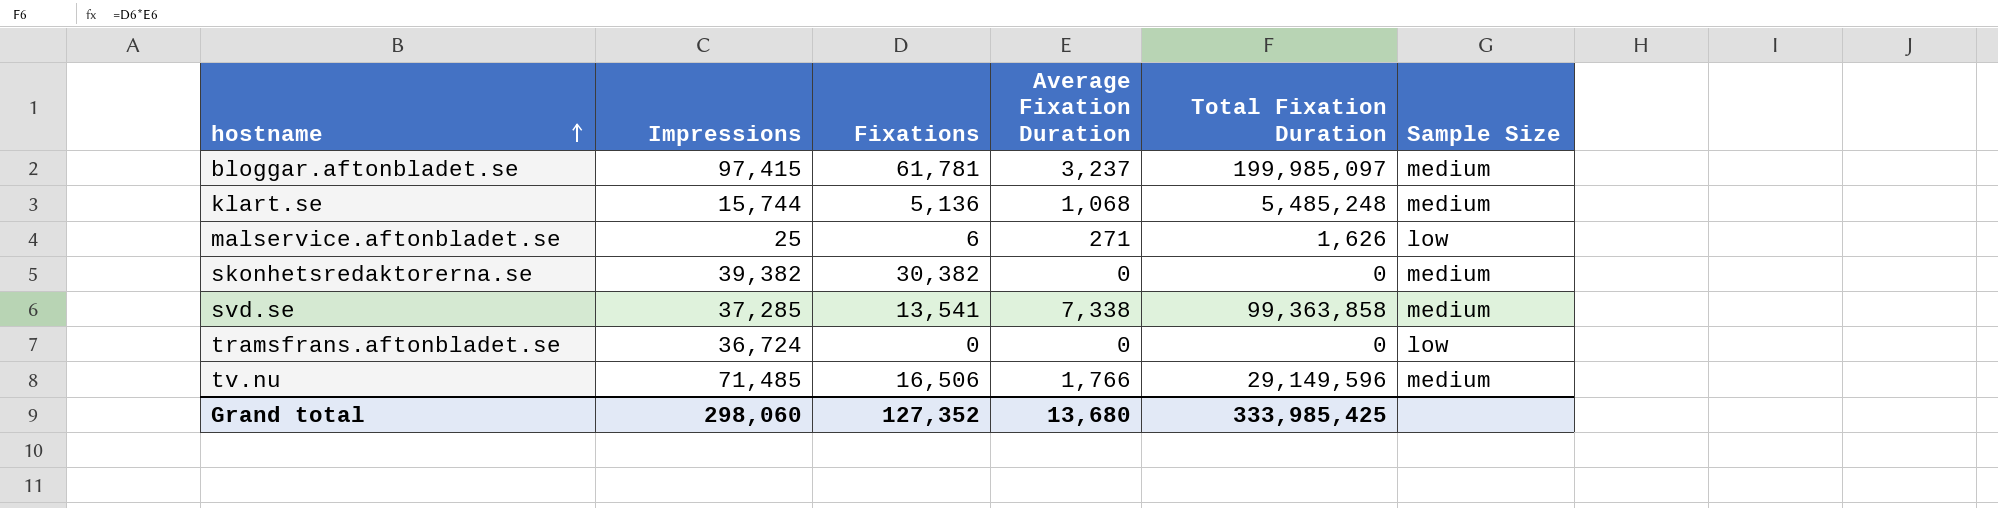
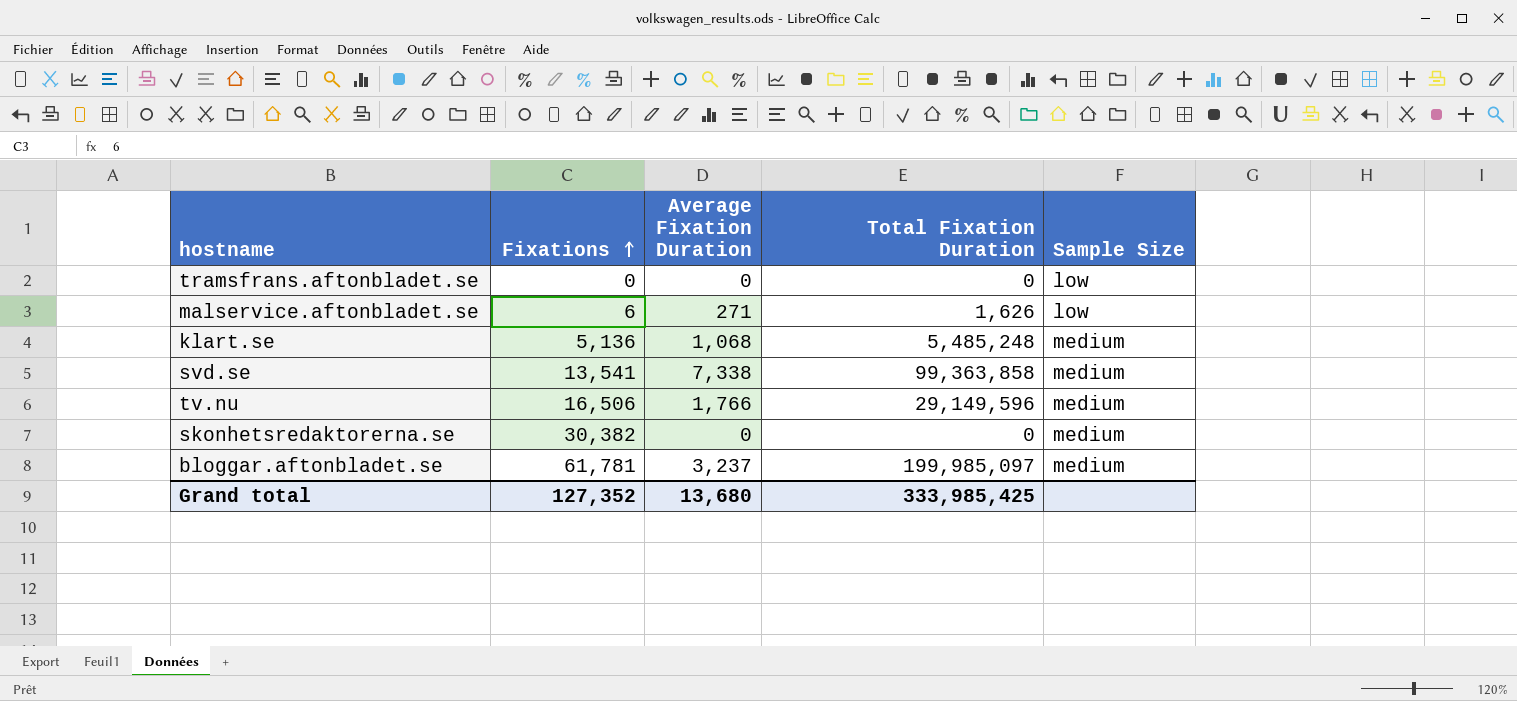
row order: hostname ascending -> Fixations ascending
column Impressions | position: 2 -> none

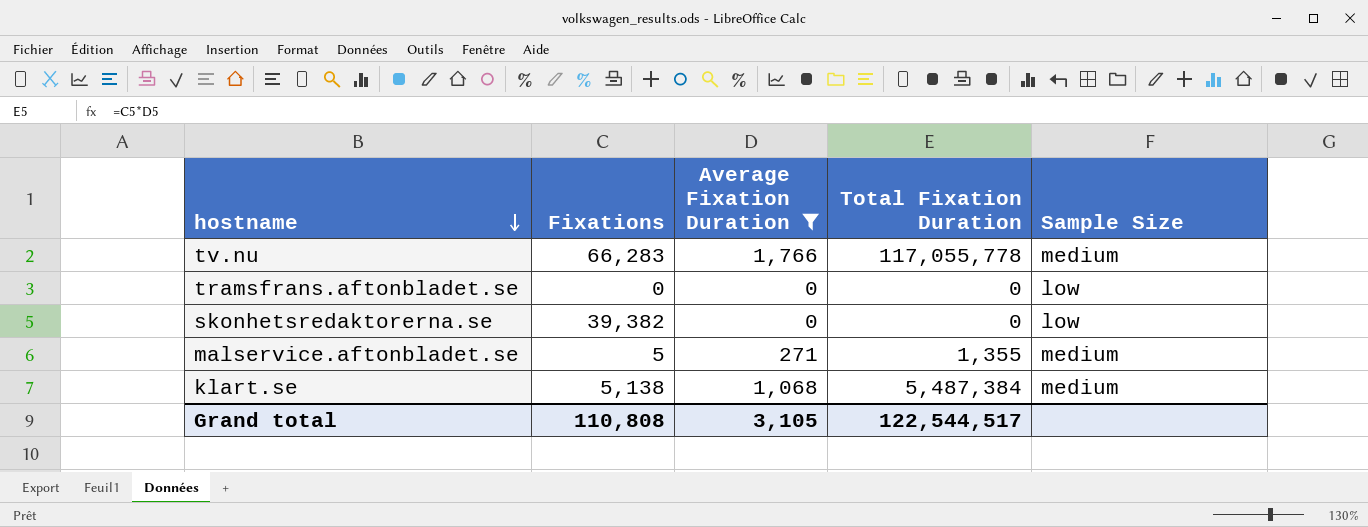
filter: none -> Average Fixation Duration <= 1,766
row order: Fixations ascending -> hostname descending
tv.nu | Fixations: 16,506 -> 66,283
tv.nu | Total Fixation Duration: 29,149,596 -> 117,055,778
skonhetsredaktorerna.se | Fixations: 30,382 -> 39,382
skonhetsredaktorerna.se | Sample Size: medium -> low
malservice.aftonbladet.se | Fixations: 6 -> 5
malservice.aftonbladet.se | Total Fixation Duration: 1,626 -> 1,355
malservice.aftonbladet.se | Sample Size: low -> medium
klart.se | Fixations: 5,136 -> 5,138
klart.se | Total Fixation Duration: 5,485,248 -> 5,487,384
Grand total | Fixations: 127,352 -> 110,808
Grand total | Average Fixation Duration: 13,680 -> 3,105
Grand total | Total Fixation Duration: 333,985,425 -> 122,544,517

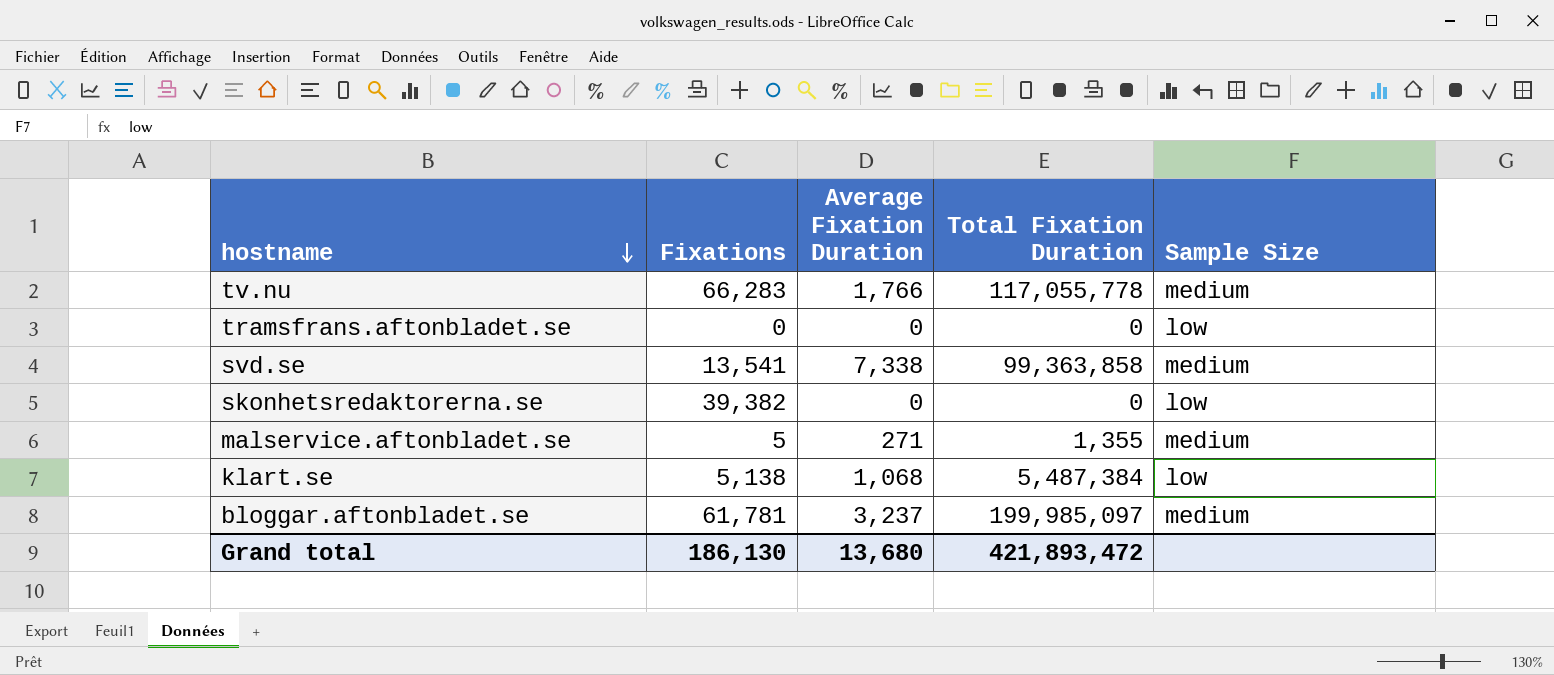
filter: Average Fixation Duration <= 1,766 -> none
klart.se | Sample Size: medium -> low
Grand total | Fixations: 110,808 -> 186,130
Grand total | Average Fixation Duration: 3,105 -> 13,680
Grand total | Total Fixation Duration: 122,544,517 -> 421,893,472

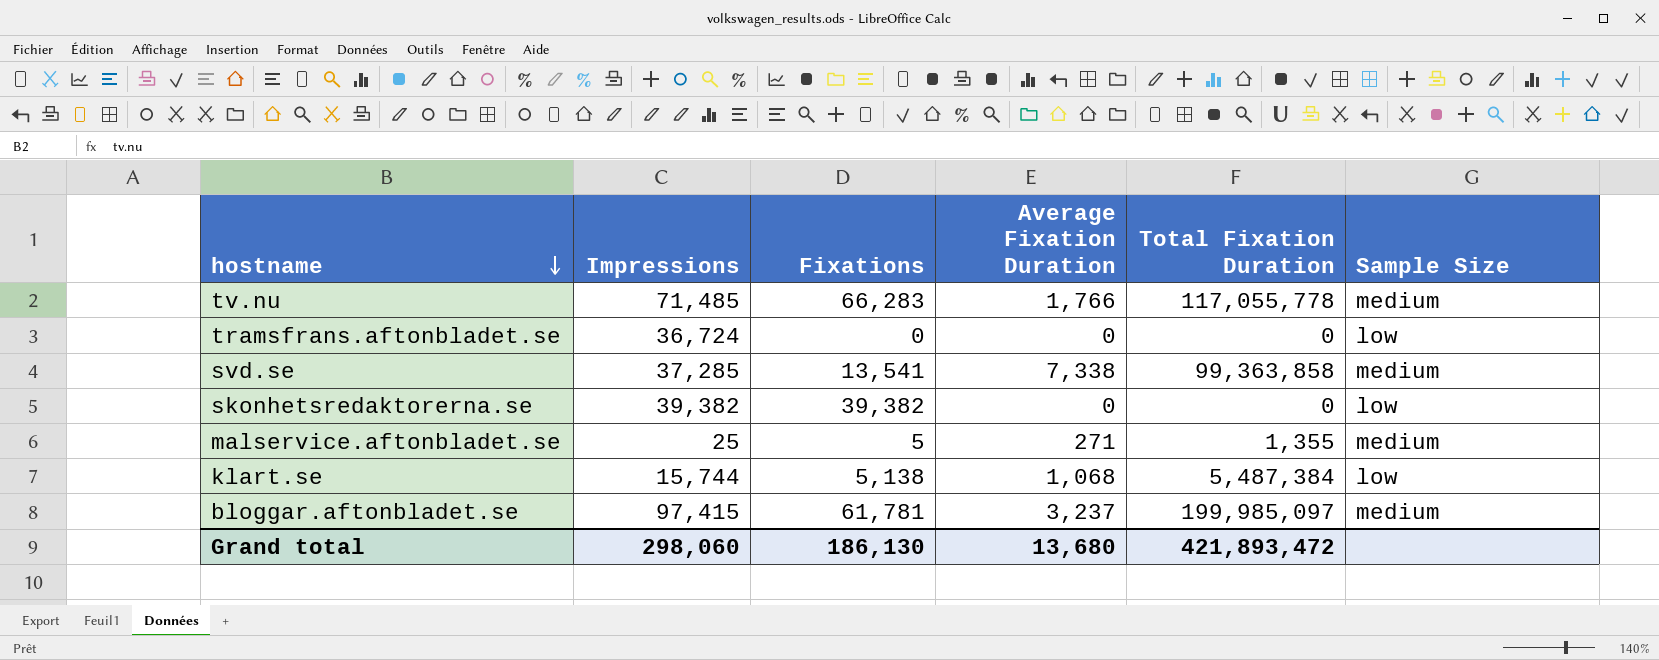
column Impressions | position: none -> 2

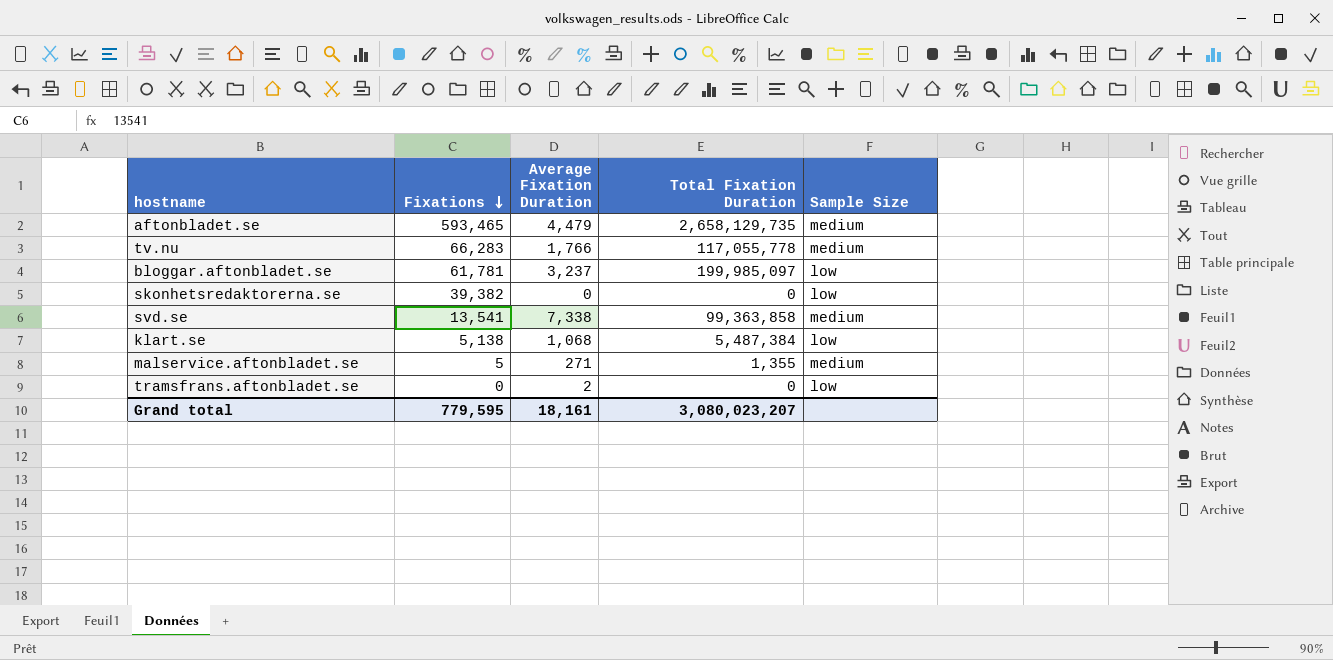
row order: hostname descending -> Fixations descending
column Impressions | position: 2 -> none
row aftonbladet.se: none -> 593,465 | 4,479 | 2,658,129,735 | medium
bloggar.aftonbladet.se | Sample Size: medium -> low
tramsfrans.aftonbladet.se | Average Fixation Duration: 0 -> 2
Grand total | Fixations: 186,130 -> 779,595
Grand total | Average Fixation Duration: 13,680 -> 18,161
Grand total | Total Fixation Duration: 421,893,472 -> 3,080,023,207

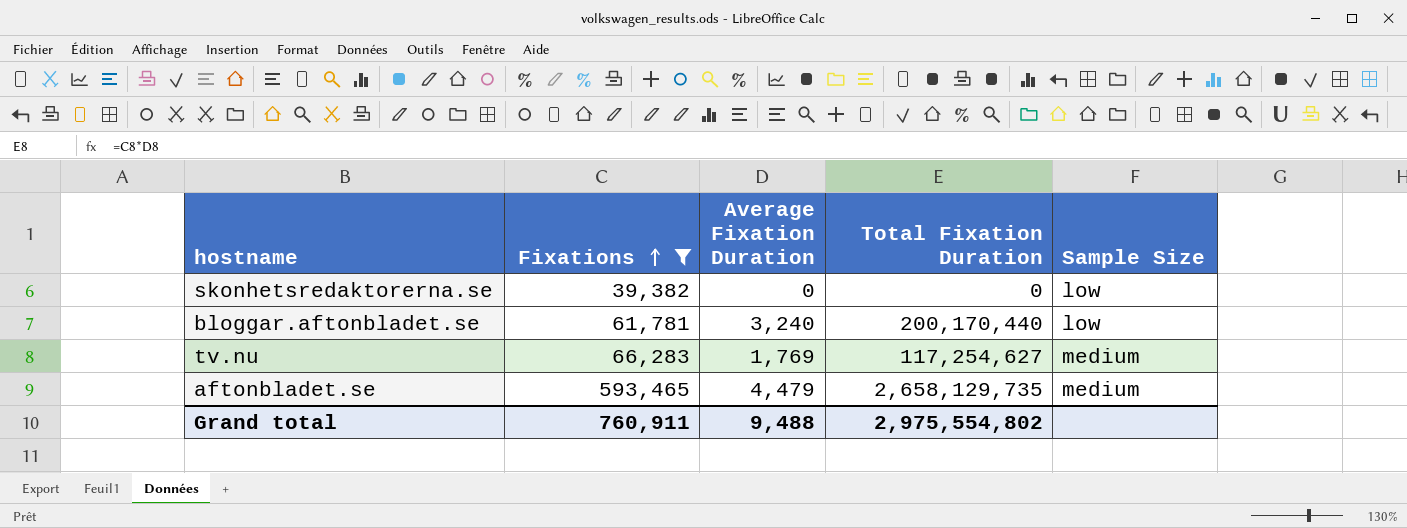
filter: none -> Fixations >= 39,382
row order: Fixations descending -> Fixations ascending
bloggar.aftonbladet.se | Average Fixation Duration: 3,237 -> 3,240
bloggar.aftonbladet.se | Total Fixation Duration: 199,985,097 -> 200,170,440
tv.nu | Average Fixation Duration: 1,766 -> 1,769
tv.nu | Total Fixation Duration: 117,055,778 -> 117,254,627
Grand total | Fixations: 779,595 -> 760,911
Grand total | Average Fixation Duration: 18,161 -> 9,488
Grand total | Total Fixation Duration: 3,080,023,207 -> 2,975,554,802

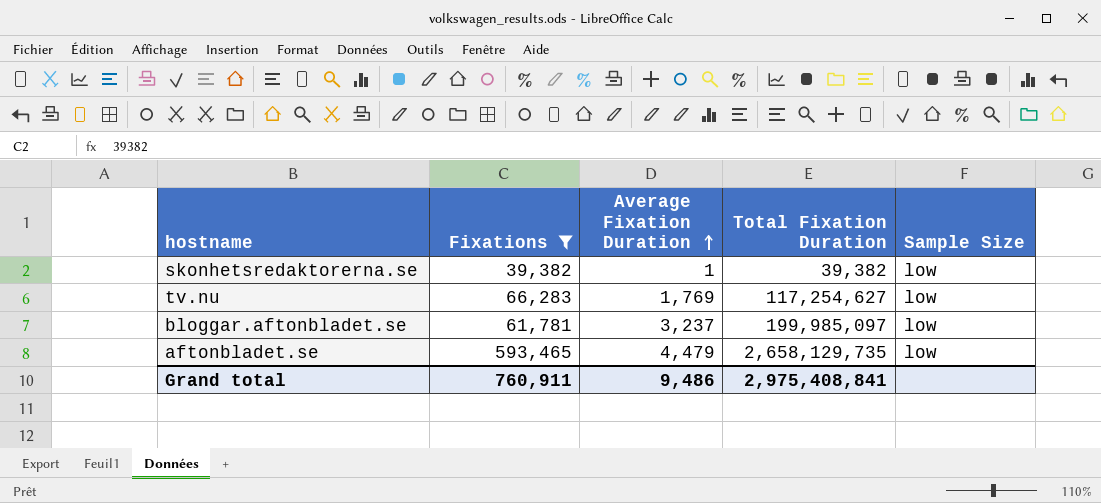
row order: Fixations ascending -> Average Fixation Duration ascending
skonhetsredaktorerna.se | Average Fixation Duration: 0 -> 1
skonhetsredaktorerna.se | Total Fixation Duration: 0 -> 39,382
tv.nu | Sample Size: medium -> low
bloggar.aftonbladet.se | Average Fixation Duration: 3,240 -> 3,237
bloggar.aftonbladet.se | Total Fixation Duration: 200,170,440 -> 199,985,097
aftonbladet.se | Sample Size: medium -> low
Grand total | Average Fixation Duration: 9,488 -> 9,486
Grand total | Total Fixation Duration: 2,975,554,802 -> 2,975,408,841

